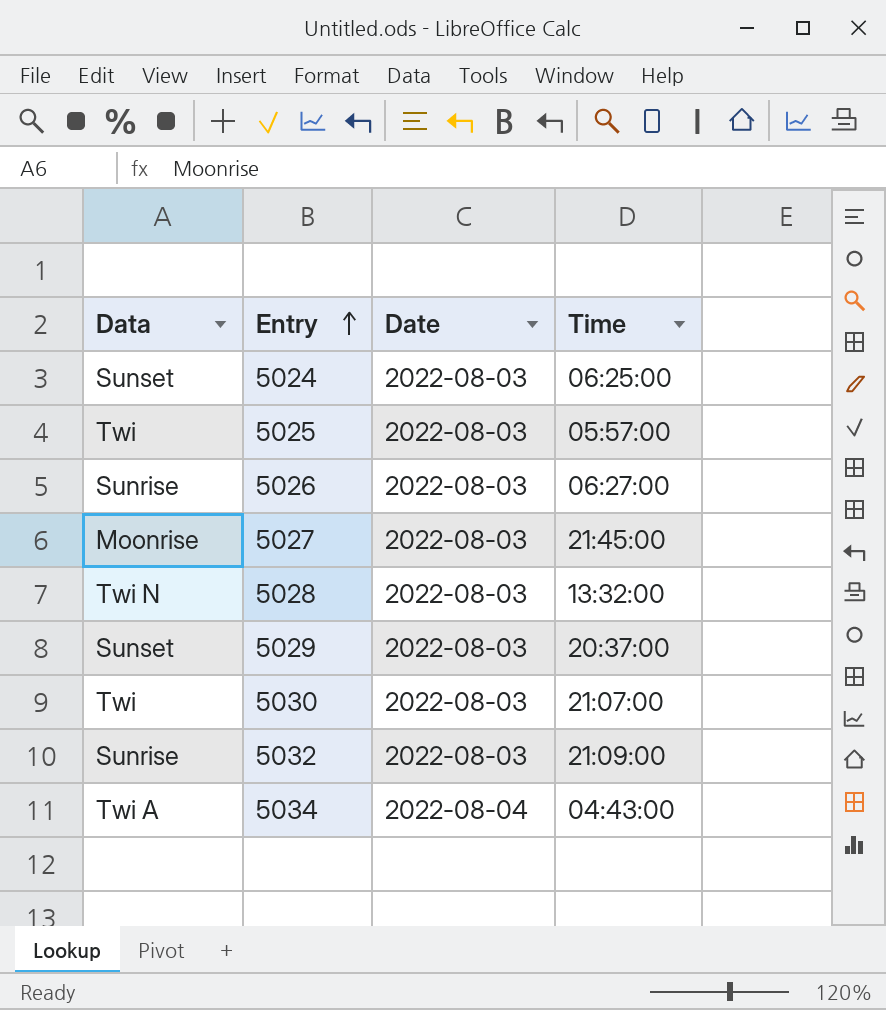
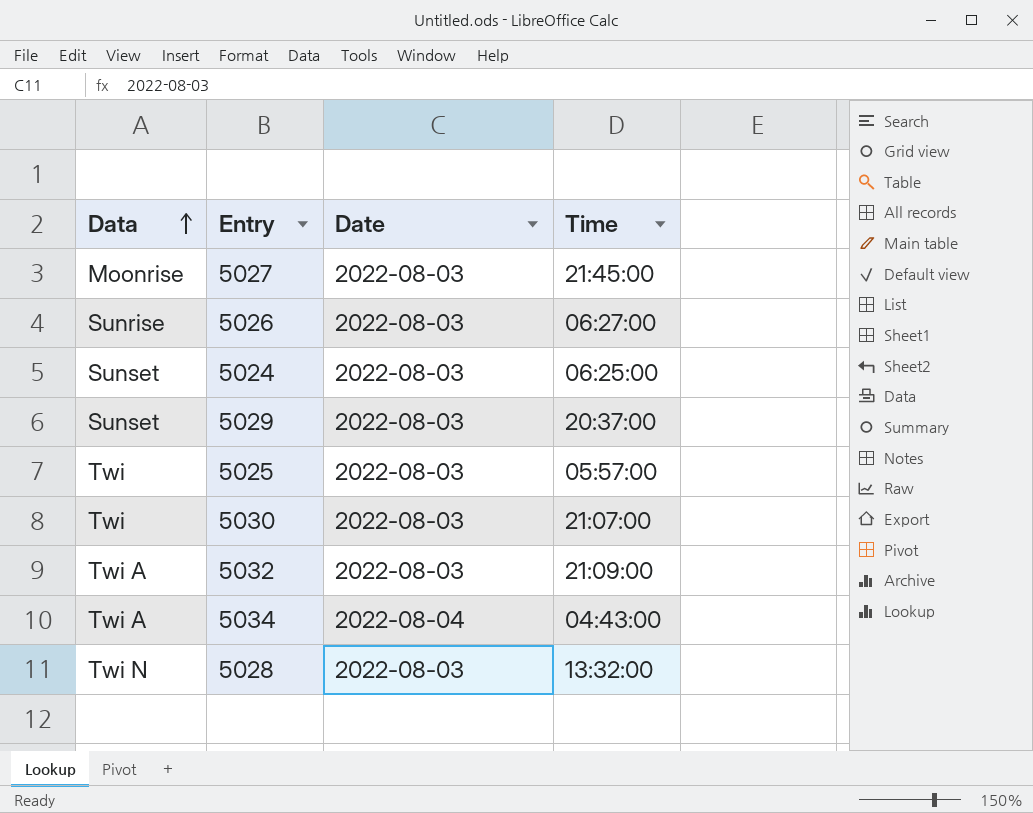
row order: Entry ascending -> Data ascending
5032 | Data: Sunrise -> Twi A

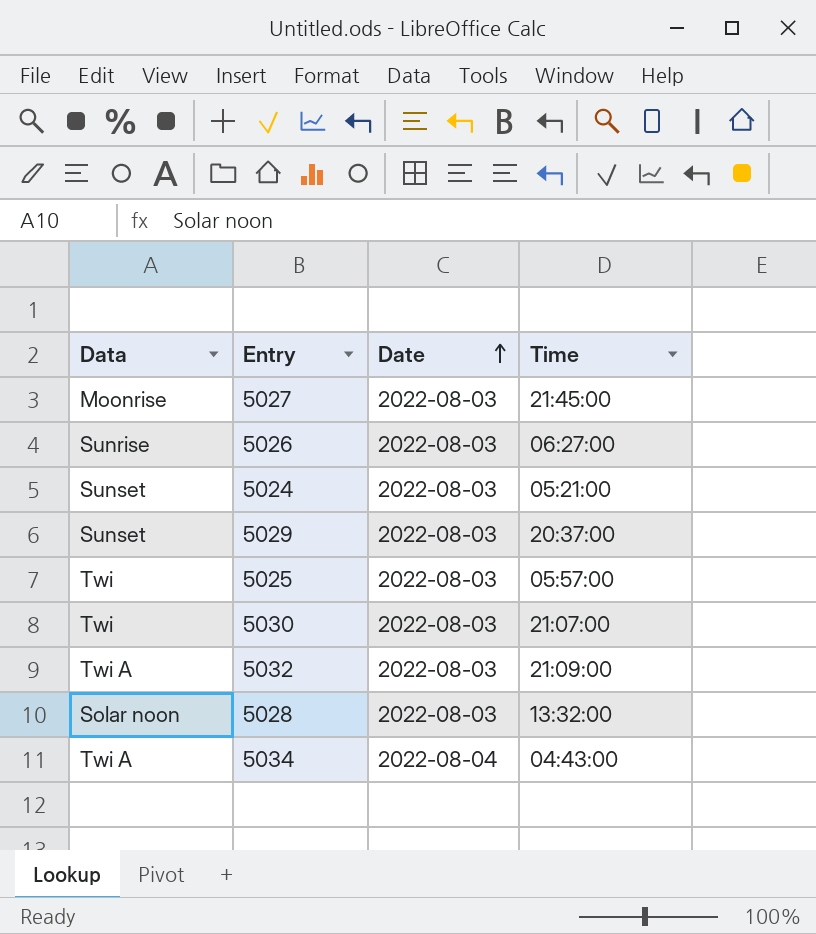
row order: Data ascending -> Date ascending
5024 | Time: 06:25:00 -> 05:21:00
5028 | Data: Twi N -> Solar noon

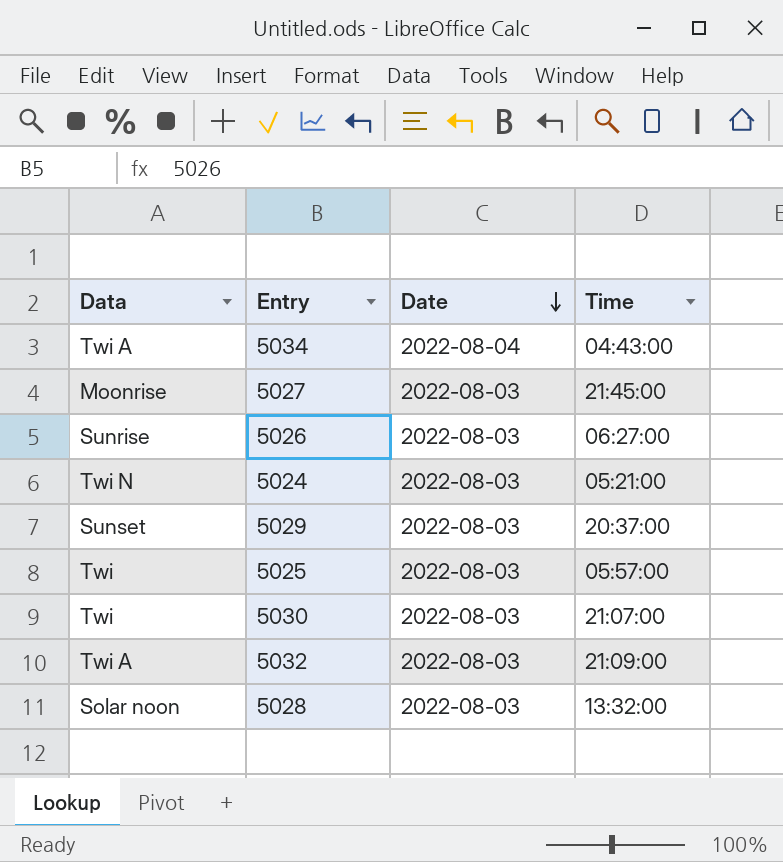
row order: Date ascending -> Date descending
5024 | Data: Sunset -> Twi N

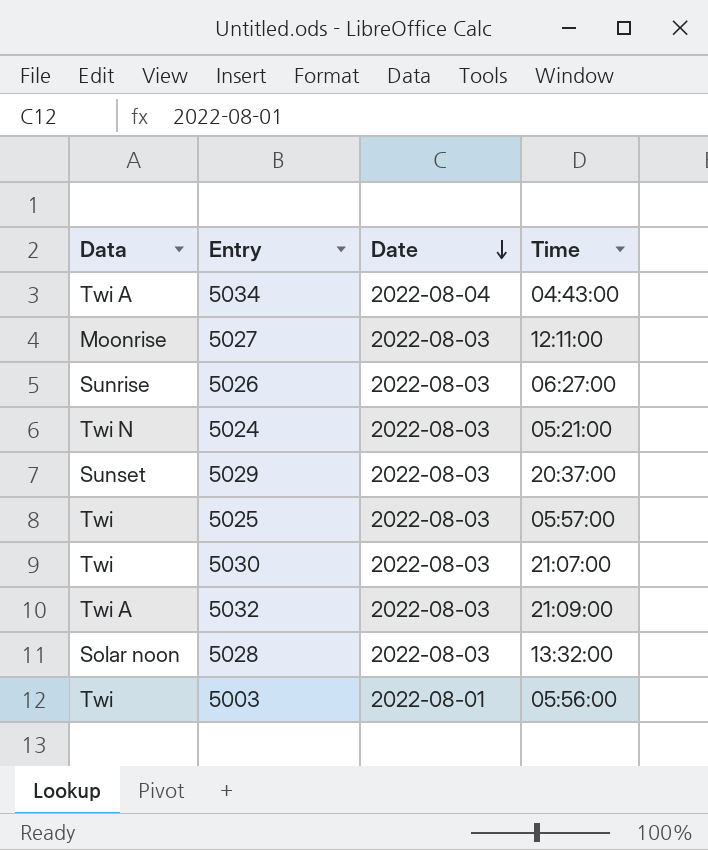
5027 | Time: 21:45:00 -> 12:11:00
row 5003: none -> Twi | 2022-08-01 | 05:56:00

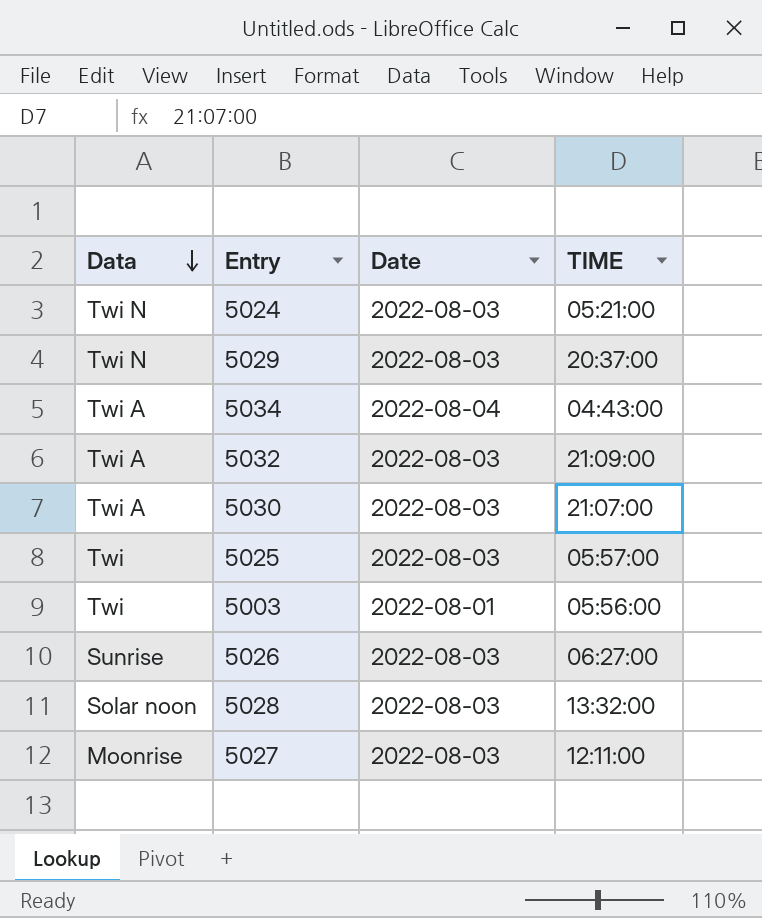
row order: Date descending -> Data descending
column name: Time -> TIME
5029 | Data: Sunset -> Twi N
5030 | Data: Twi -> Twi A

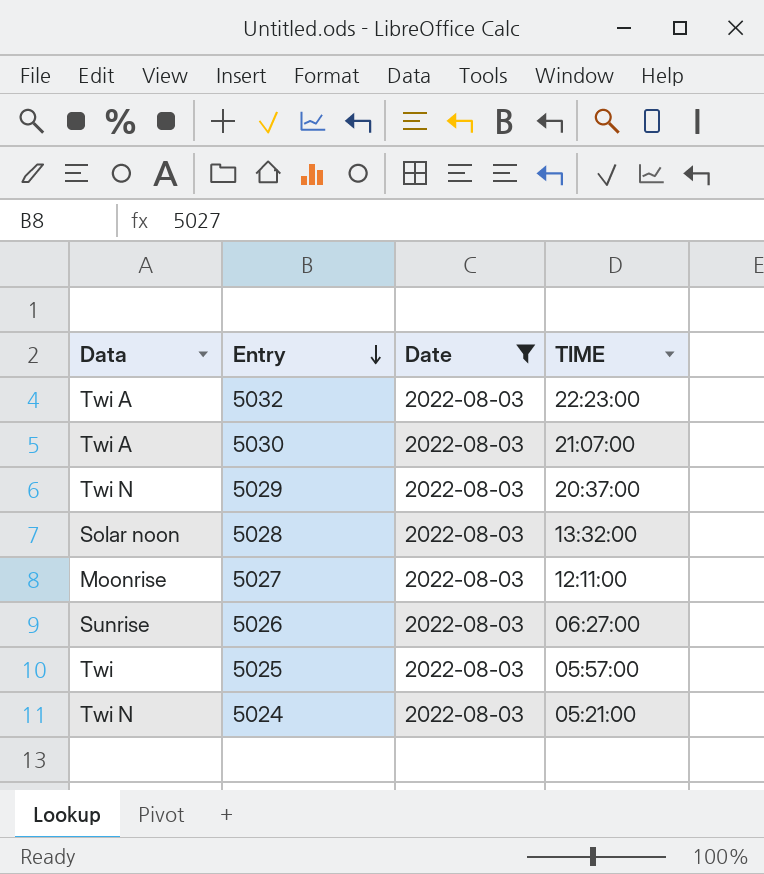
filter: none -> Date = 2022-08-03
row order: Data descending -> Entry descending
5032 | TIME: 21:09:00 -> 22:23:00

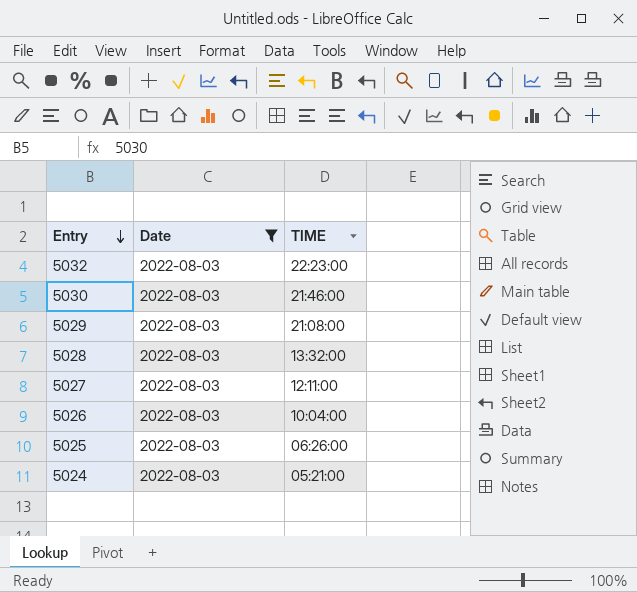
column Data | position: 1 -> none
5030 | TIME: 21:07:00 -> 21:46:00
5029 | TIME: 20:37:00 -> 21:08:00
5026 | TIME: 06:27:00 -> 10:04:00
5025 | TIME: 05:57:00 -> 06:26:00

